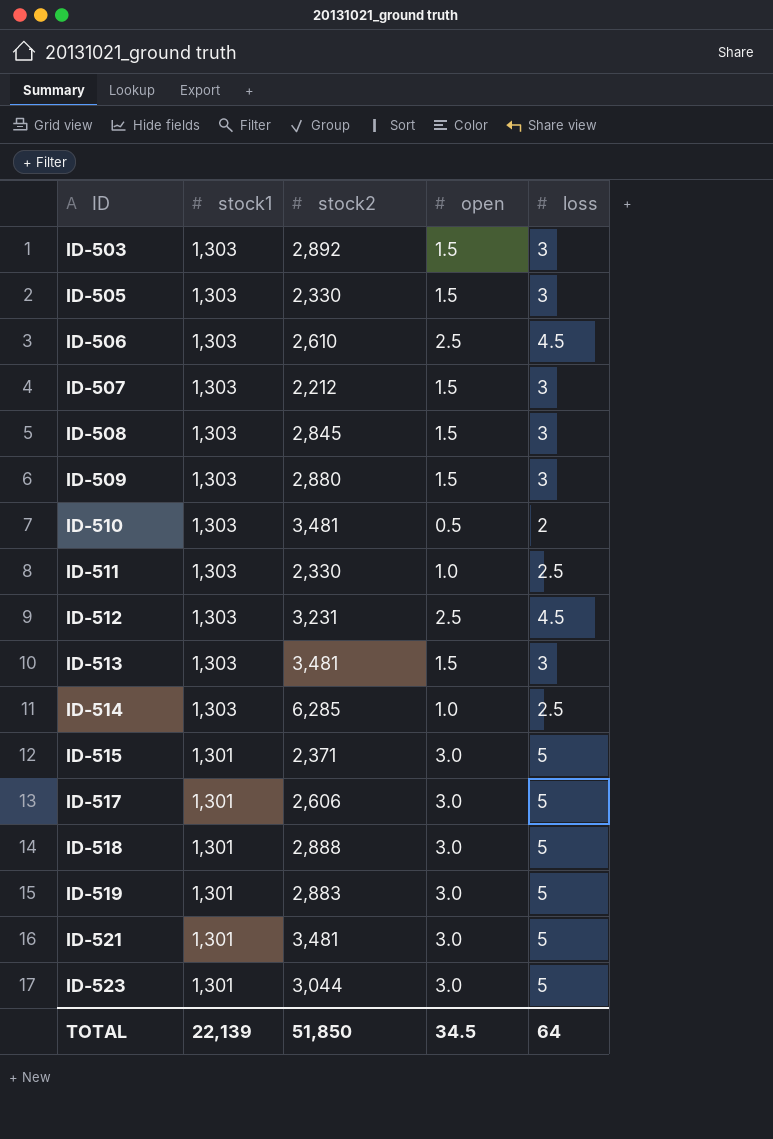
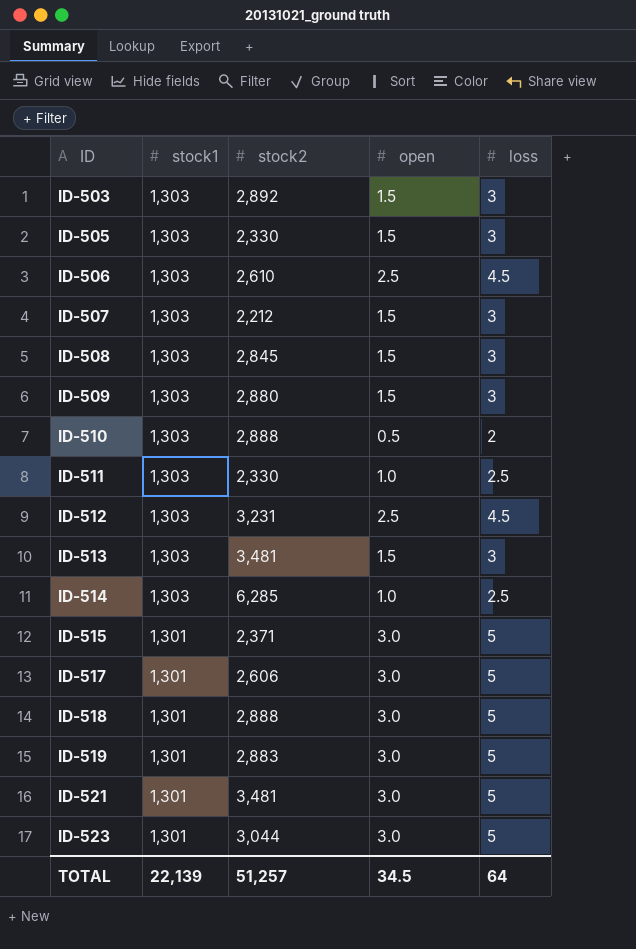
ID-510 | stock2: 3,481 -> 2,888
TOTAL | stock2: 51,850 -> 51,257

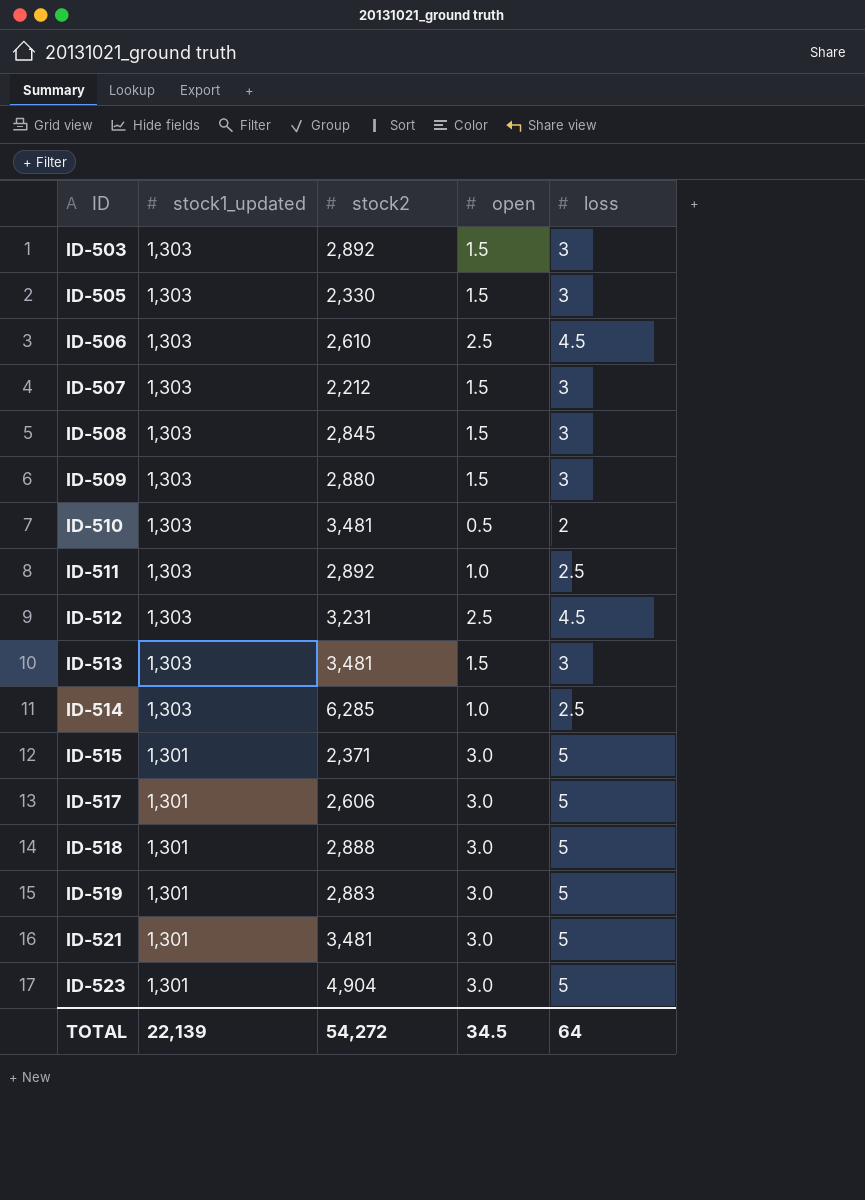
column name: stock1 -> stock1_updated
ID-510 | stock2: 2,888 -> 3,481
ID-511 | stock2: 2,330 -> 2,892
ID-523 | stock2: 3,044 -> 4,904
TOTAL | stock2: 51,257 -> 54,272

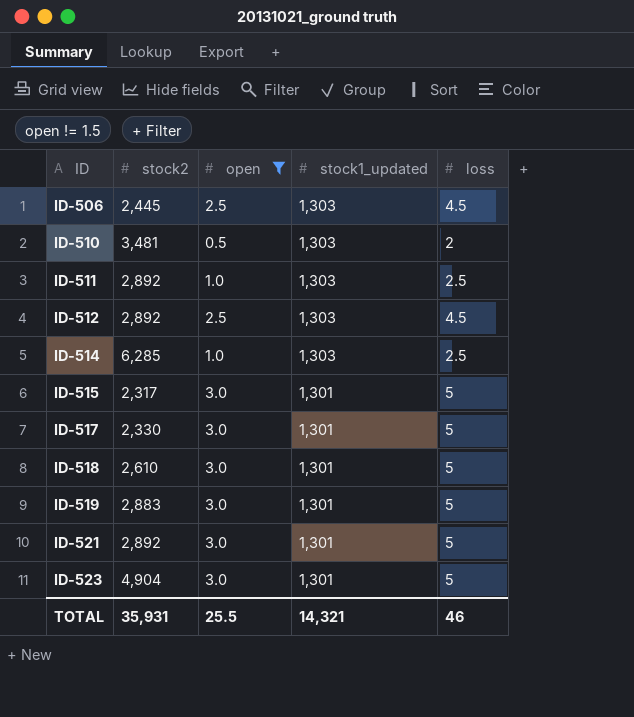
filter: none -> open != 1.5
column stock1_updated | position: 2 -> 4
ID-506 | stock2: 2,610 -> 2,445
ID-512 | stock2: 3,231 -> 2,892
ID-515 | stock2: 2,371 -> 2,317
ID-517 | stock2: 2,606 -> 2,330
ID-518 | stock2: 2,888 -> 2,610
ID-521 | stock2: 3,481 -> 2,892
TOTAL | stock2: 54,272 -> 35,931
TOTAL | open: 34.5 -> 25.5
TOTAL | stock1_updated: 22,139 -> 14,321
TOTAL | loss: 64 -> 46

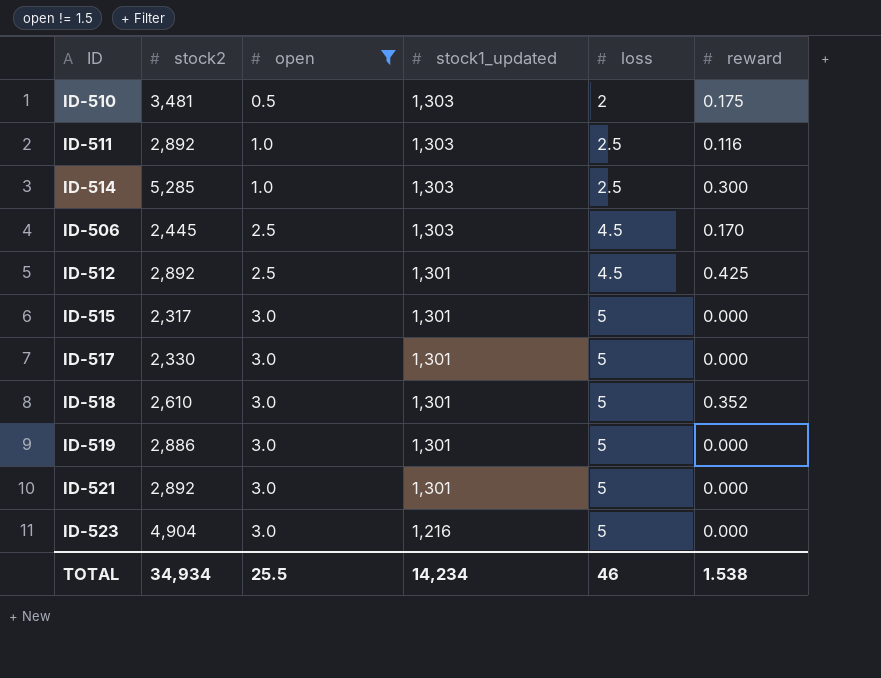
row order: ID ascending -> open ascending
column reward | position: none -> 6
ID-514 | stock2: 6,285 -> 5,285
ID-512 | stock1_updated: 1,303 -> 1,301
ID-519 | stock2: 2,883 -> 2,886
ID-523 | stock1_updated: 1,301 -> 1,216
TOTAL | stock2: 35,931 -> 34,934
TOTAL | stock1_updated: 14,321 -> 14,234

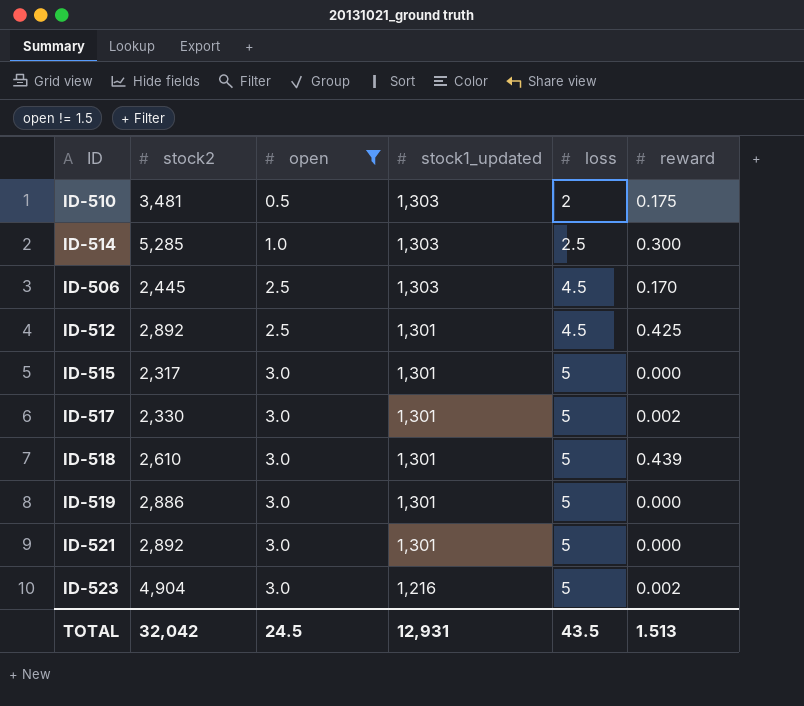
row ID-511: 2,892 | 1.0 | 1,303 | 2.5 | 0.116 -> none
ID-517 | reward: 0.000 -> 0.002
ID-518 | reward: 0.352 -> 0.439
ID-523 | reward: 0.000 -> 0.002
TOTAL | stock2: 34,934 -> 32,042
TOTAL | open: 25.5 -> 24.5
TOTAL | stock1_updated: 14,234 -> 12,931
TOTAL | loss: 46 -> 43.5
TOTAL | reward: 1.538 -> 1.513

